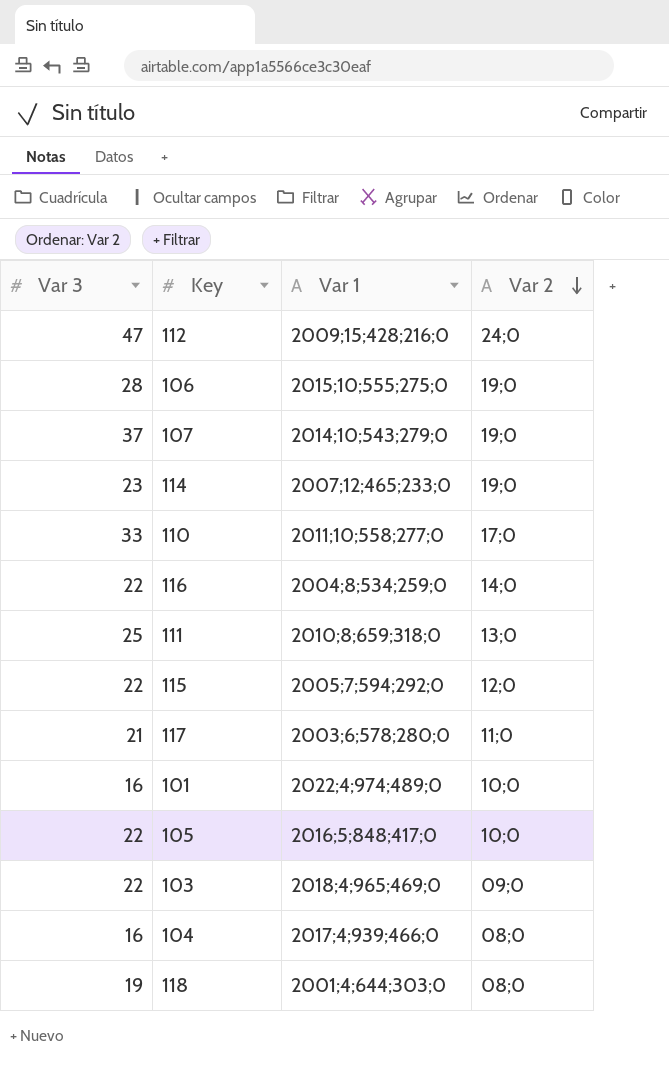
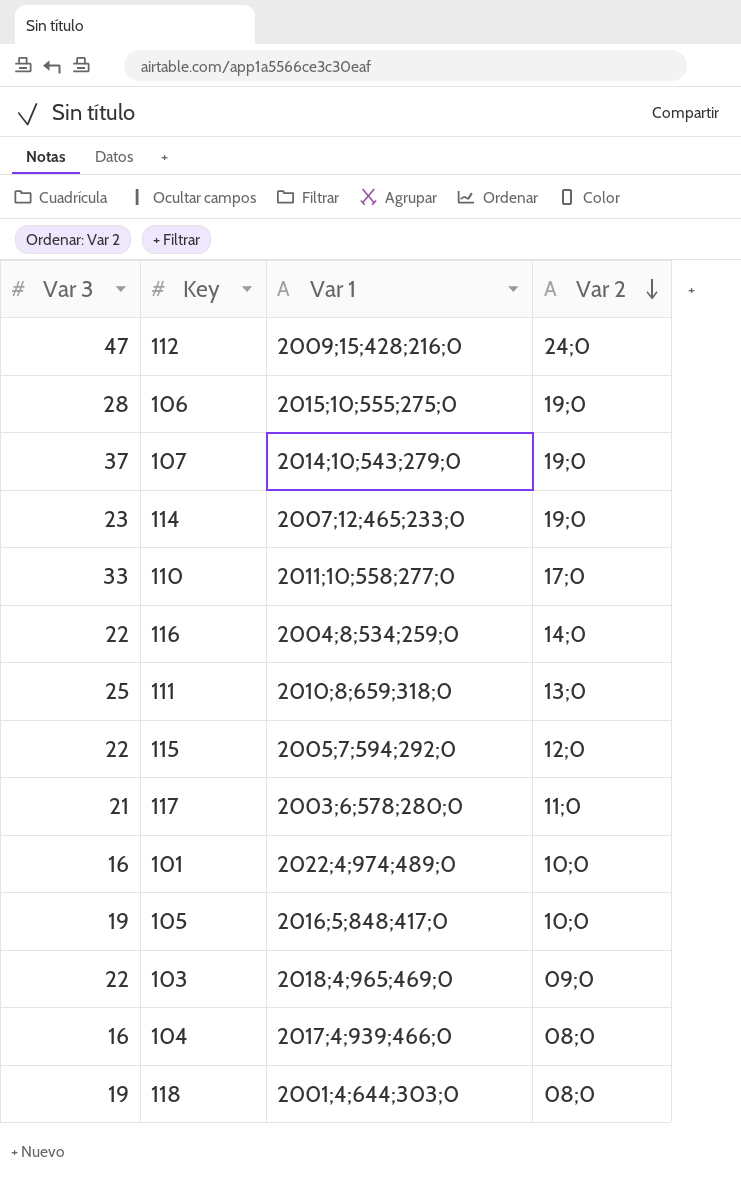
105 | Var 3: 22 -> 19

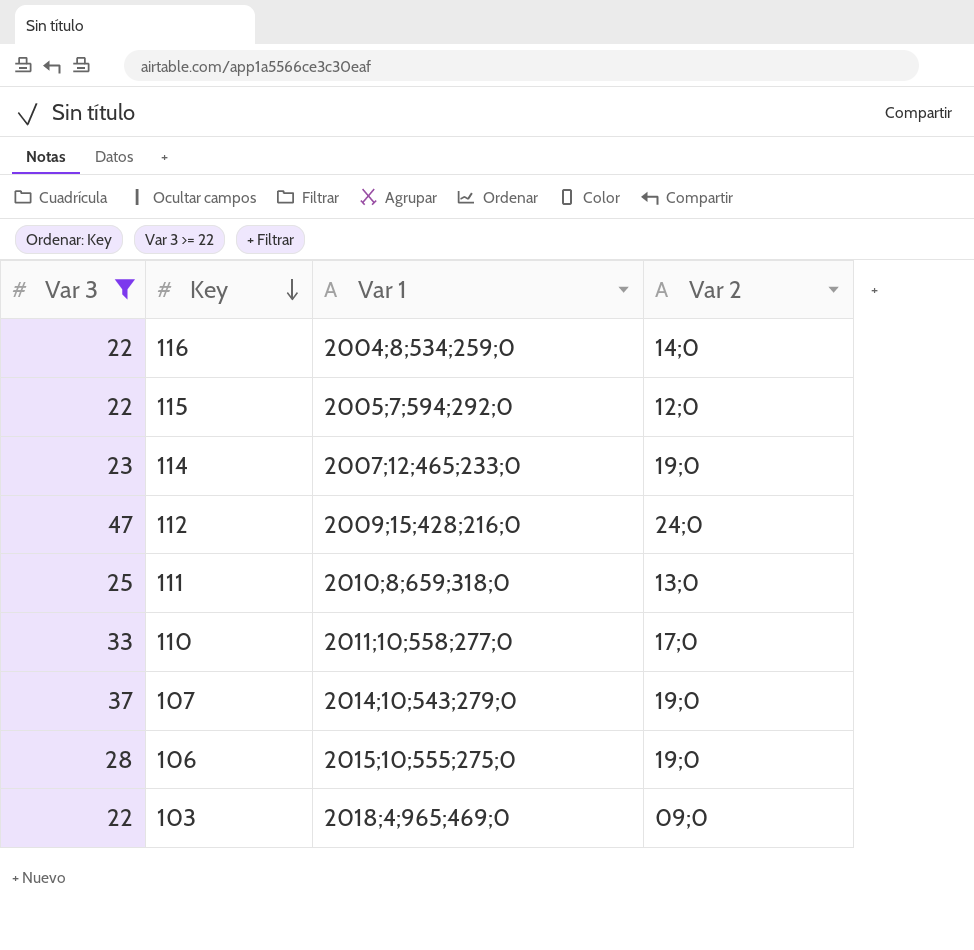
filter: none -> Var 3 >= 22
row order: Var 2 descending -> Key descending

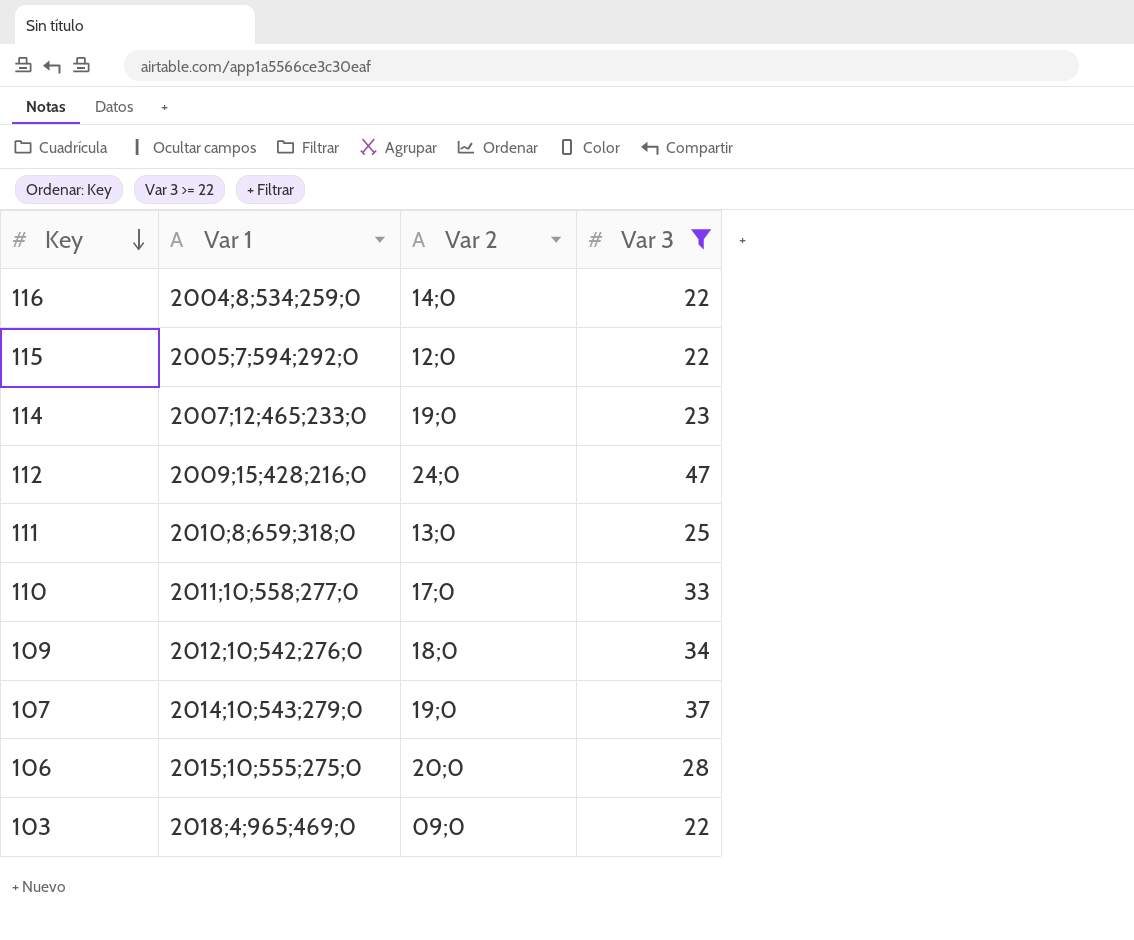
column Var 3 | position: 1 -> 4
row 109: none -> 2012;10;542;276;0 | 18;0 | 34
106 | Var 2: 19;0 -> 20;0

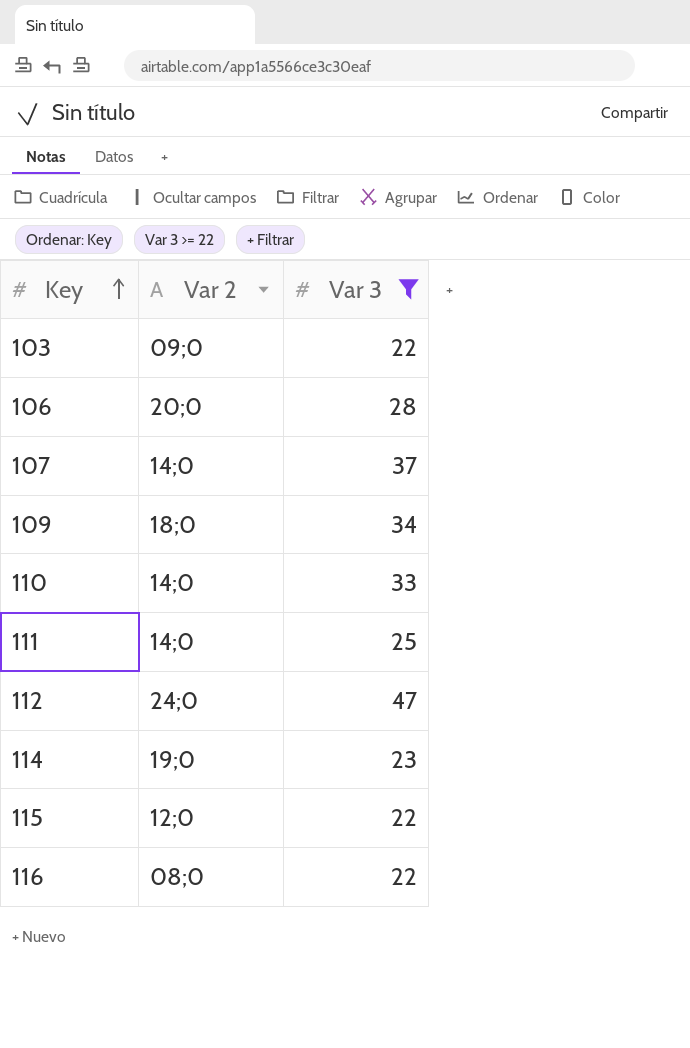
row order: Key descending -> Key ascending
column Var 1 | position: 2 -> none
107 | Var 2: 19;0 -> 14;0
110 | Var 2: 17;0 -> 14;0
111 | Var 2: 13;0 -> 14;0
116 | Var 2: 14;0 -> 08;0

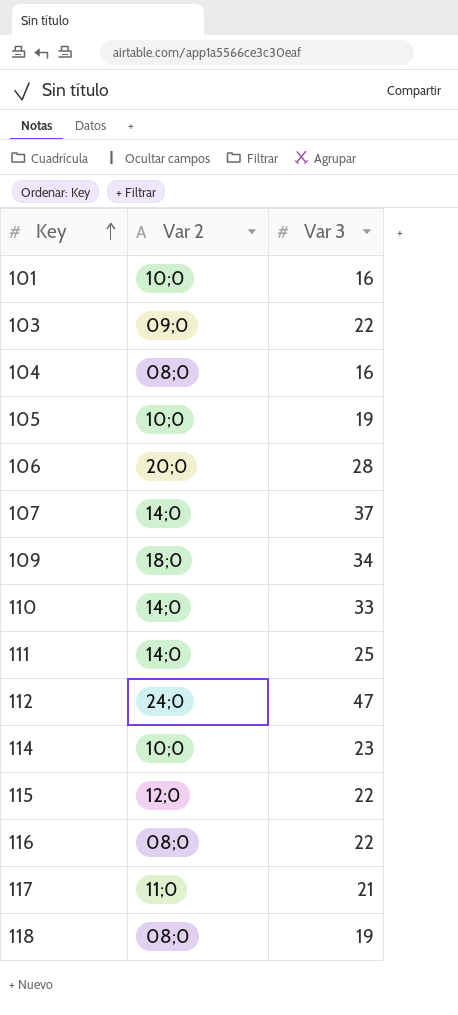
filter: Var 3 >= 22 -> none
114 | Var 2: 19;0 -> 10;0

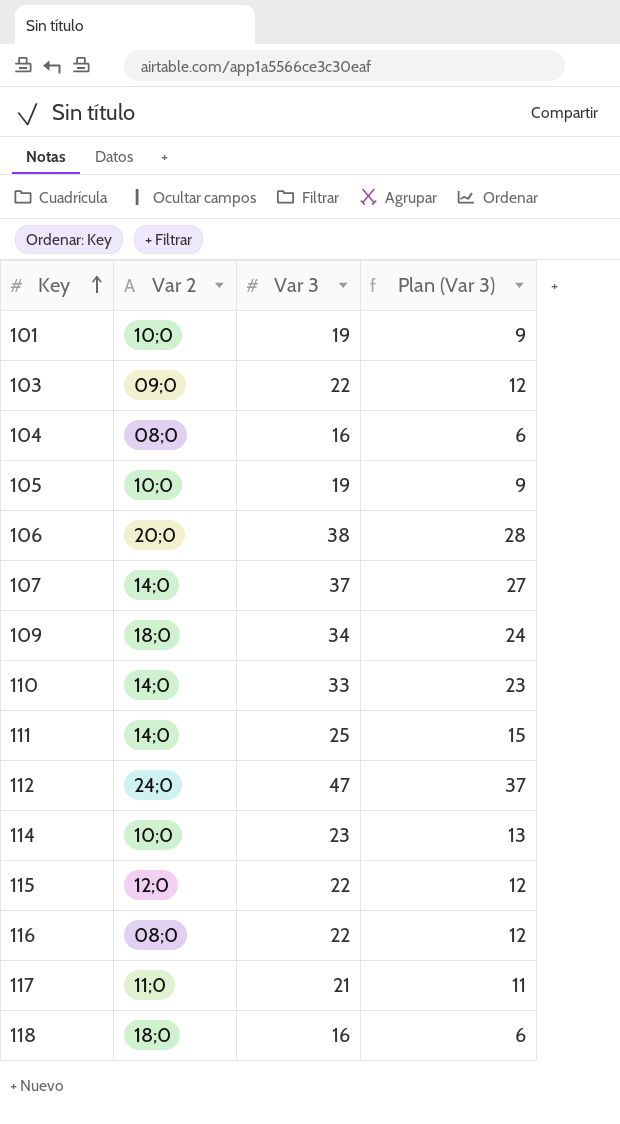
column Plan (Var 3) | formula: none -> [Var 3] - 10
101 | Var 3: 16 -> 19
106 | Var 3: 28 -> 38
118 | Var 2: 08;0 -> 18;0
118 | Var 3: 19 -> 16

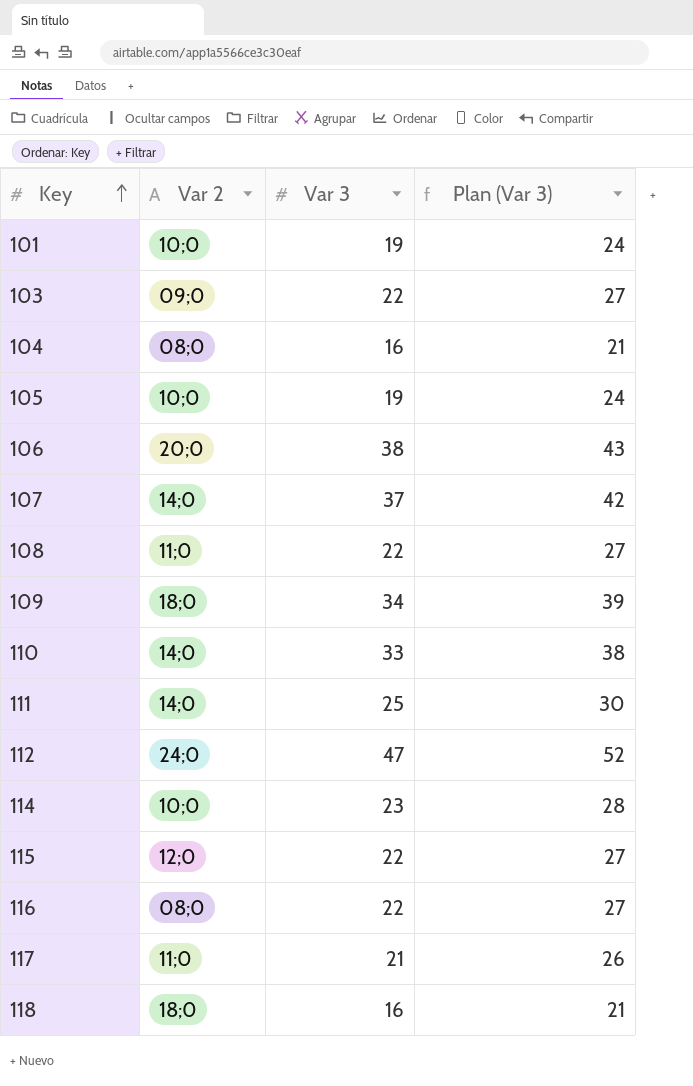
column Plan (Var 3) | formula: [Var 3] - 10 -> [Var 3] + 5
row 108: none -> 11;0 | 22 | 27

